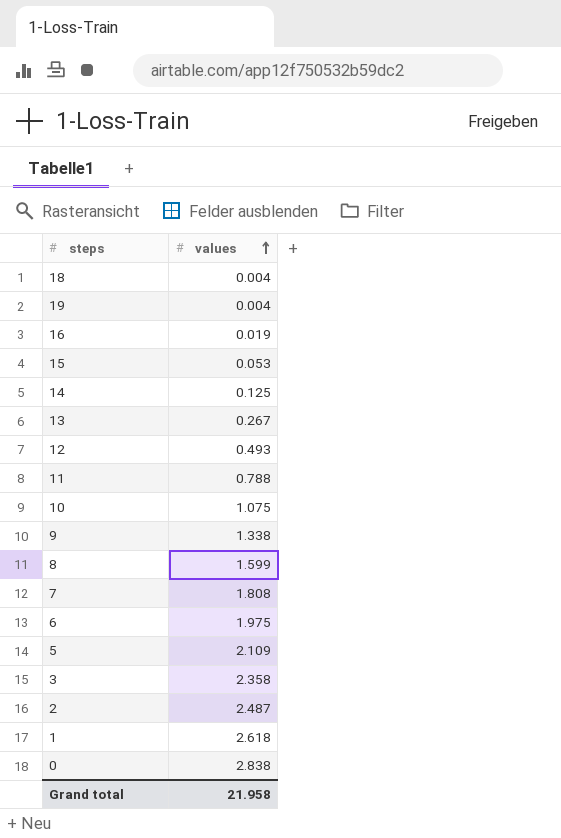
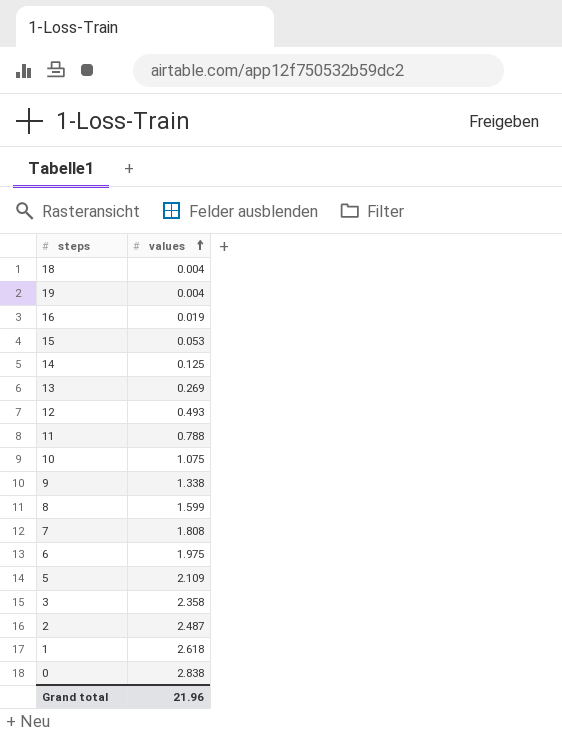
13 | values: 0.267 -> 0.269
Grand total | values: 21.958 -> 21.96

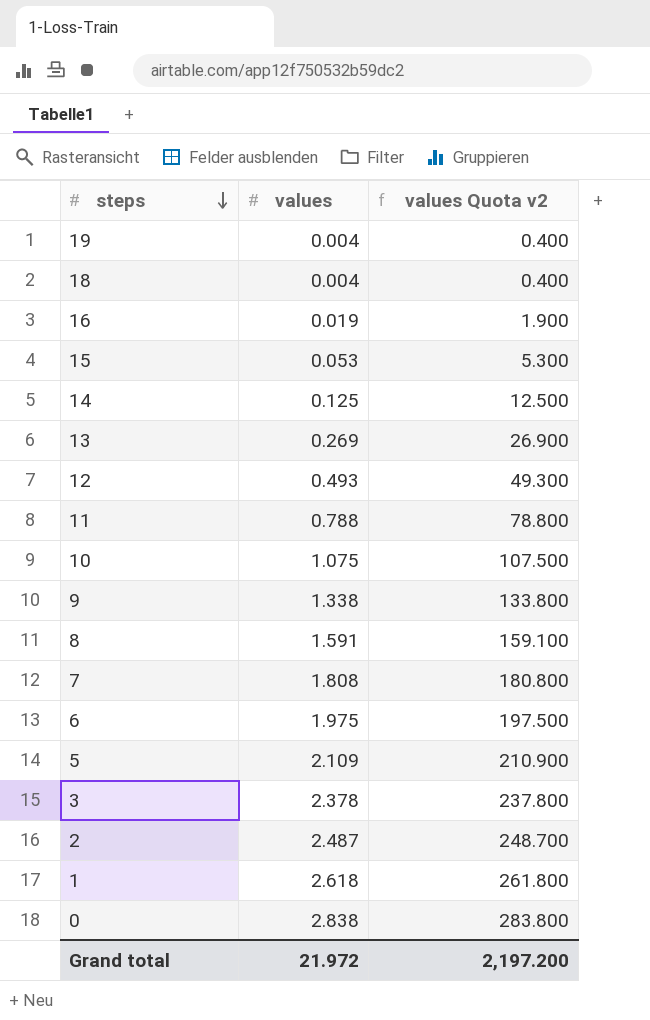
row order: values ascending -> steps descending
column values Quota v2 | formula: none -> [values] * 100
8 | values: 1.599 -> 1.591
3 | values: 2.358 -> 2.378
Grand total | values: 21.96 -> 21.972

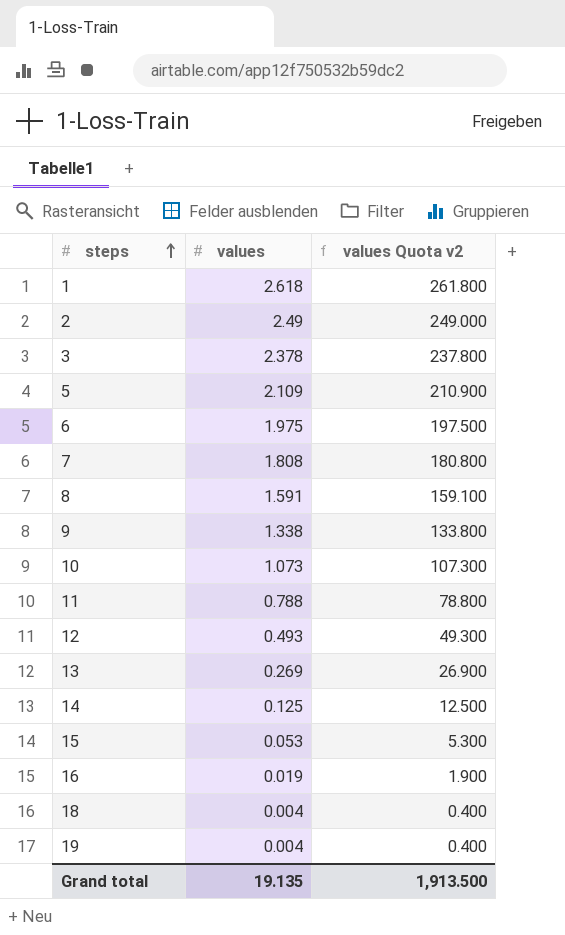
row order: steps descending -> steps ascending
row 0: 2.838 | 283.800 -> none
2 | values: 2.487 -> 2.49
2 | values Quota v2: 248.700 -> 249.000
10 | values: 1.075 -> 1.073
10 | values Quota v2: 107.500 -> 107.300
Grand total | values: 21.972 -> 19.135
Grand total | values Quota v2: 2,197.200 -> 1,913.500

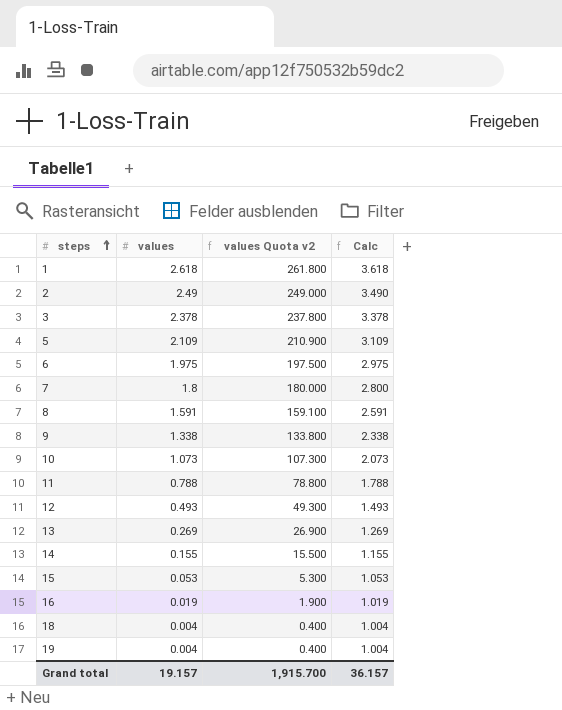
column Calc | formula: none -> [values] + 1
7 | values: 1.808 -> 1.8
7 | values Quota v2: 180.800 -> 180.000
14 | values: 0.125 -> 0.155
14 | values Quota v2: 12.500 -> 15.500
Grand total | values: 19.135 -> 19.157
Grand total | values Quota v2: 1,913.500 -> 1,915.700

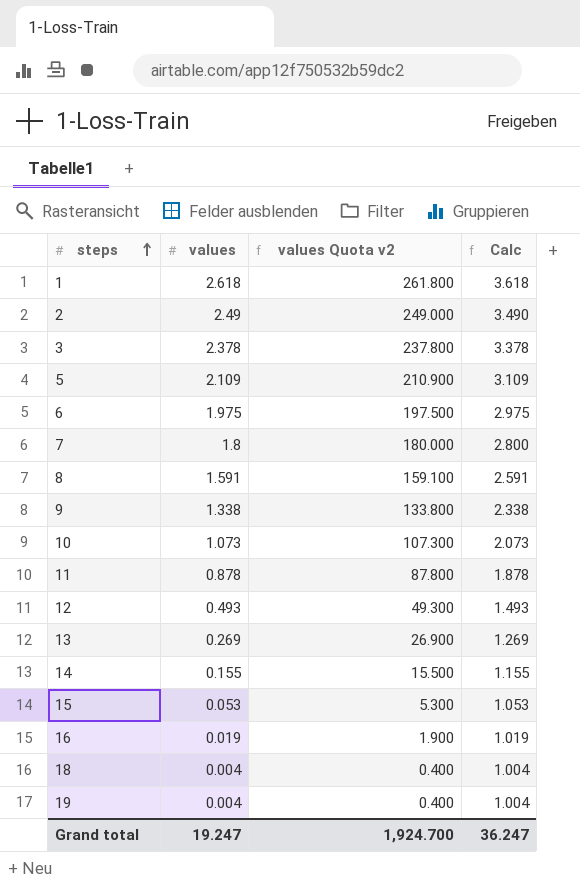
11 | values: 0.788 -> 0.878
11 | values Quota v2: 78.800 -> 87.800
11 | Calc: 1.788 -> 1.878
Grand total | values: 19.157 -> 19.247
Grand total | values Quota v2: 1,915.700 -> 1,924.700
Grand total | Calc: 36.157 -> 36.247

